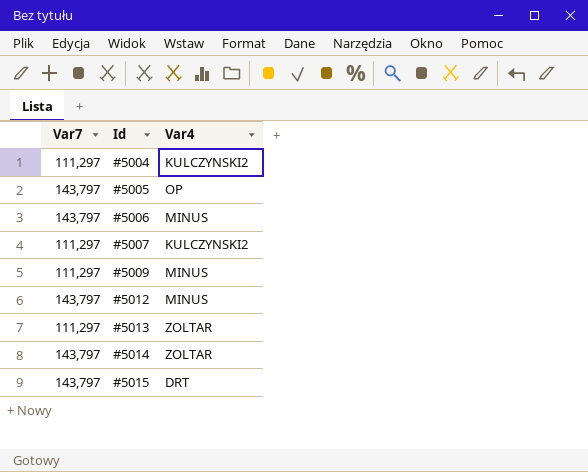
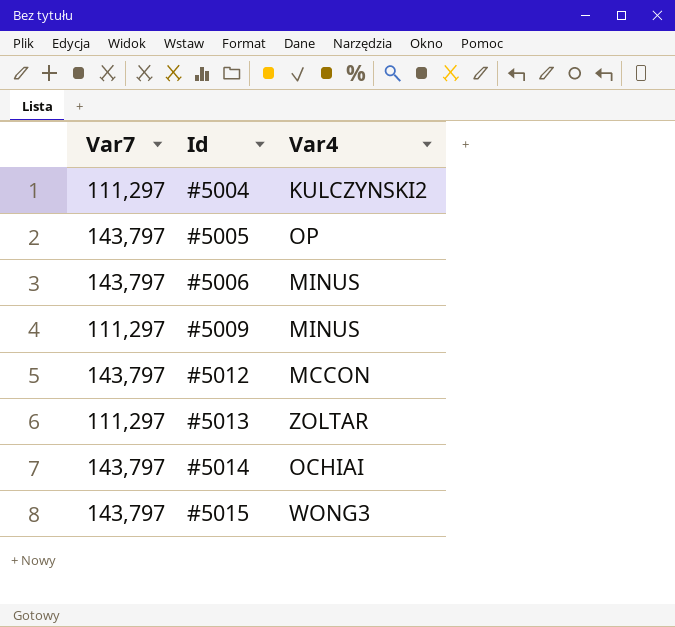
row #5007: 111,297 | KULCZYNSKI2 -> none
#5012 | Var4: MINUS -> MCCON
#5014 | Var4: ZOLTAR -> OCHIAI
#5015 | Var4: DRT -> WONG3

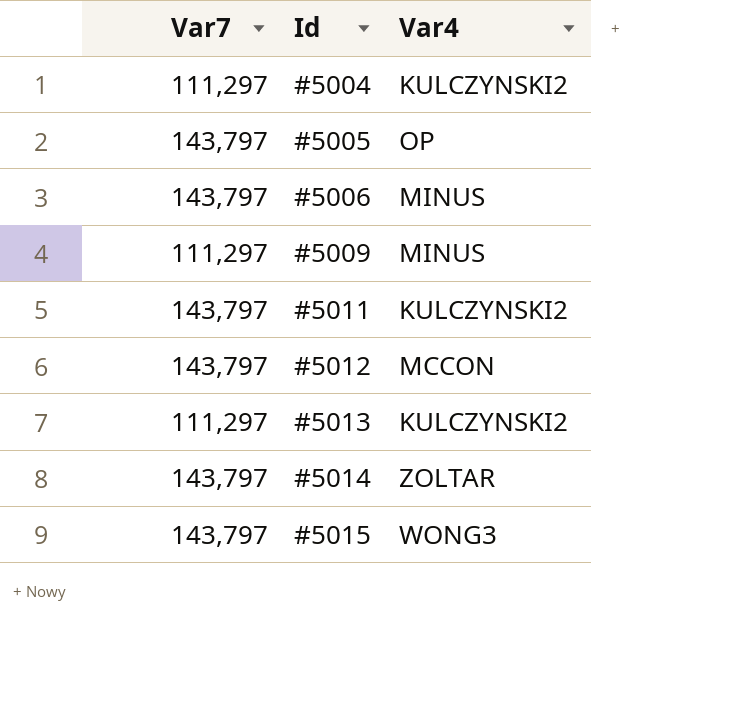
row #5011: none -> 143,797 | KULCZYNSKI2
#5013 | Var4: ZOLTAR -> KULCZYNSKI2
#5014 | Var4: OCHIAI -> ZOLTAR

